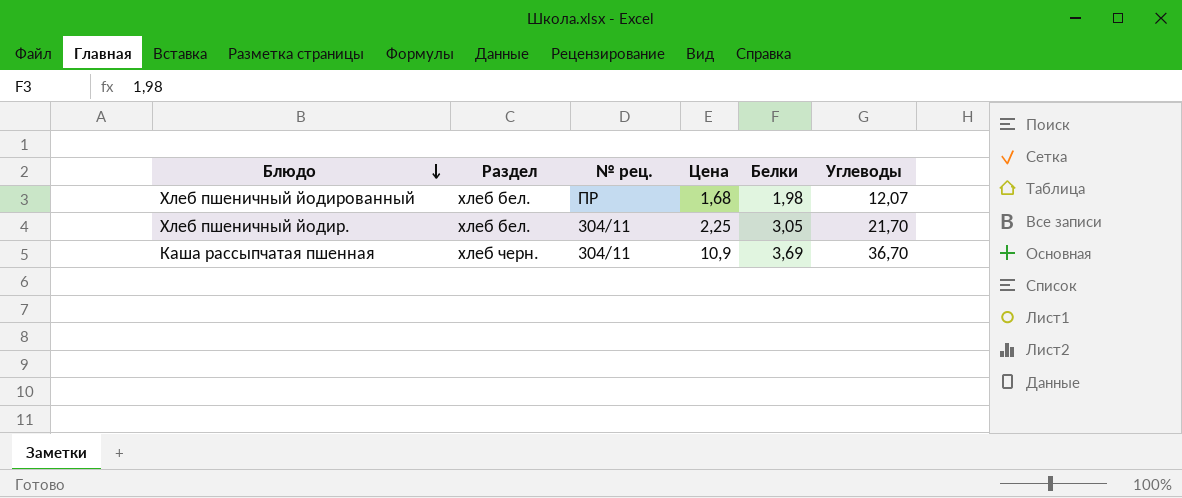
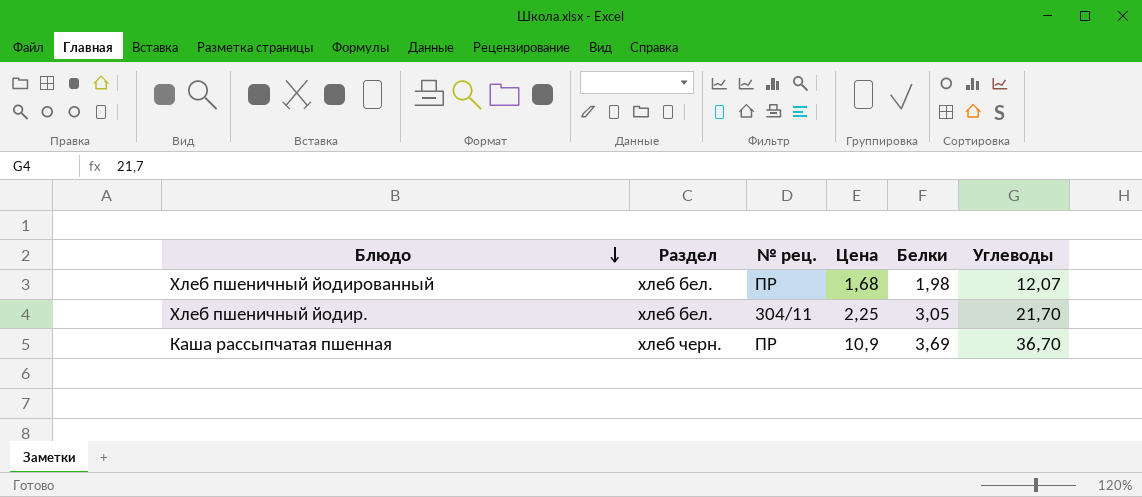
Каша рассыпчатая пшенная | № рец.: 304/11 -> ПР

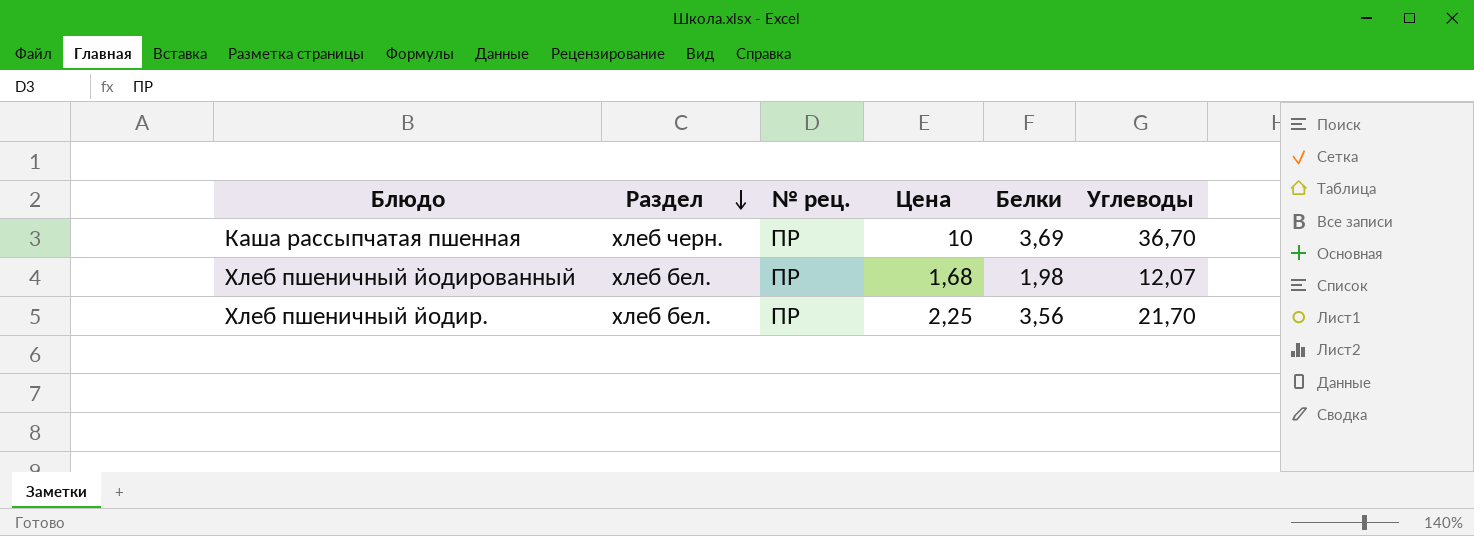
row order: Блюдо descending -> Раздел descending
Каша рассыпчатая пшенная | Цена: 10,9 -> 10
Хлеб пшеничный йодир. | № рец.: 304/11 -> ПР
Хлеб пшеничный йодир. | Белки: 3,05 -> 3,56

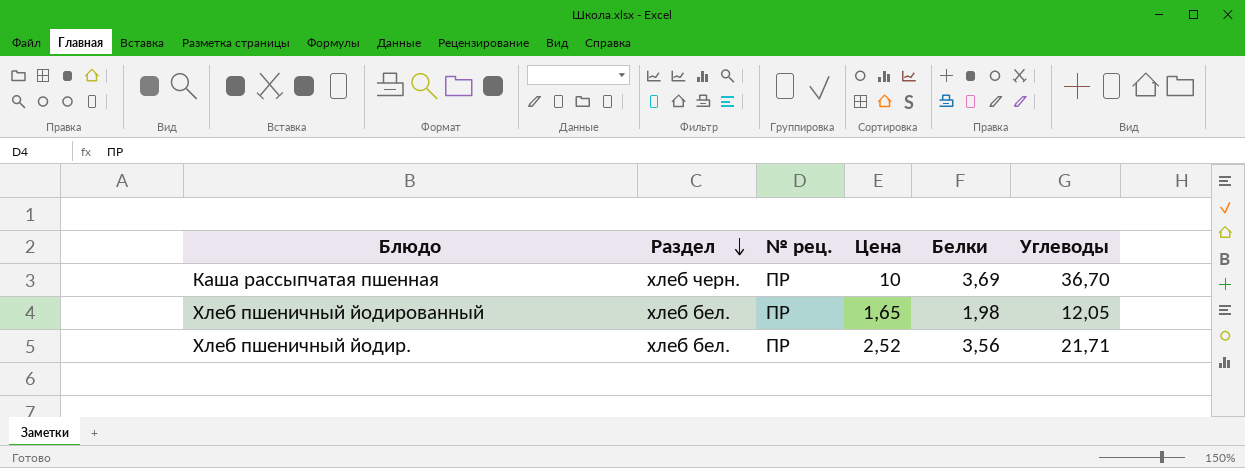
Хлеб пшеничный йодированный | Цена: 1,68 -> 1,65
Хлеб пшеничный йодированный | Углеводы: 12,07 -> 12,05
Хлеб пшеничный йодир. | Цена: 2,25 -> 2,52
Хлеб пшеничный йодир. | Углеводы: 21,70 -> 21,71

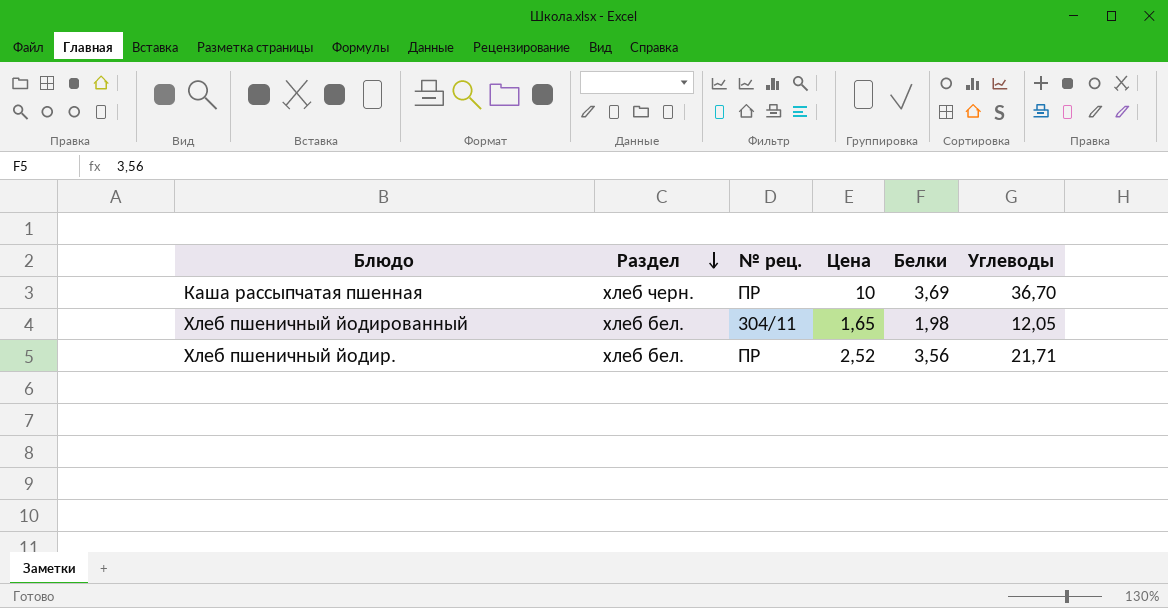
Хлеб пшеничный йодированный | № рец.: ПР -> 304/11

